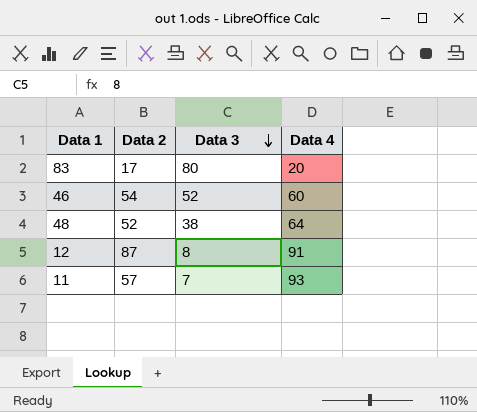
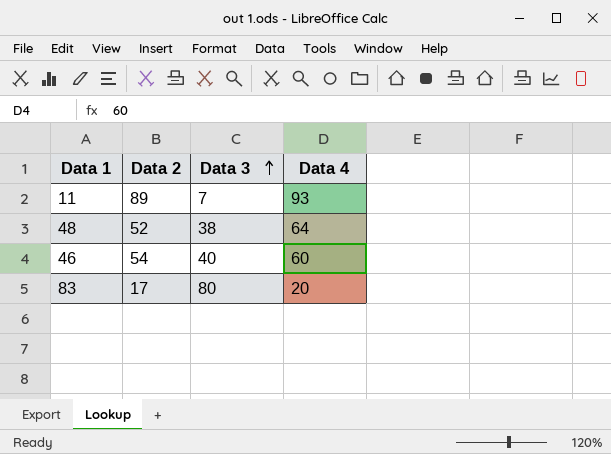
row order: Data 3 descending -> Data 3 ascending
row 12: 87 | 8 | 91 -> none
11 | Data 2: 57 -> 89
46 | Data 3: 52 -> 40

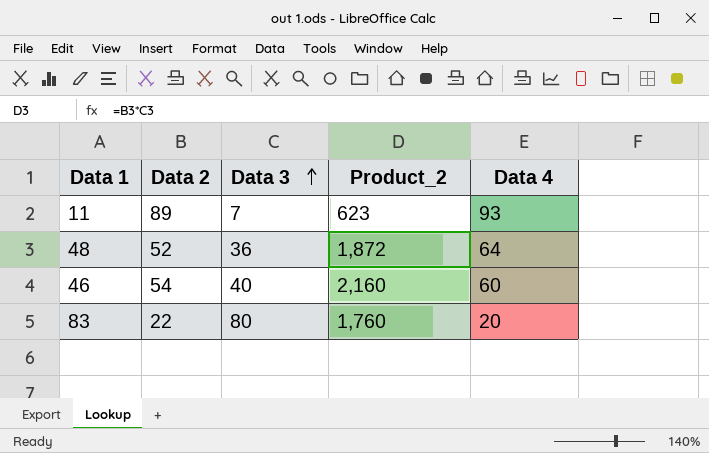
column Product_2 | formula: none -> [Data 2] * [Data 3]
48 | Data 3: 38 -> 36
83 | Data 2: 17 -> 22

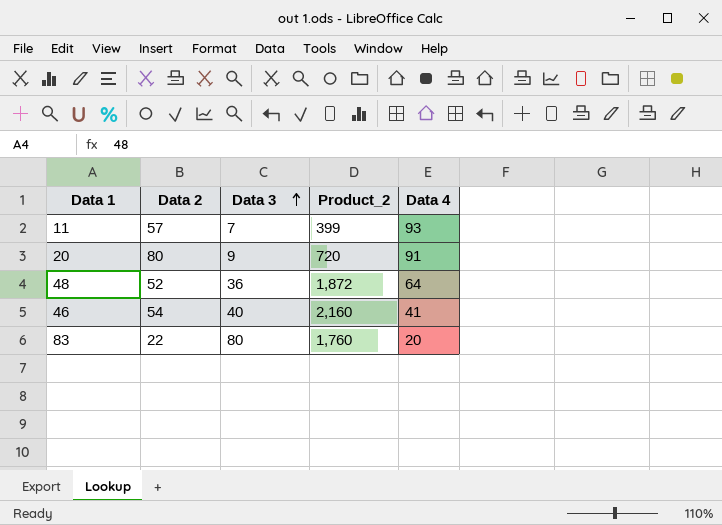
11 | Data 2: 89 -> 57
11 | Product_2: 623 -> 399
row 20: none -> 80 | 9 | 720 | 91
46 | Data 4: 60 -> 41

